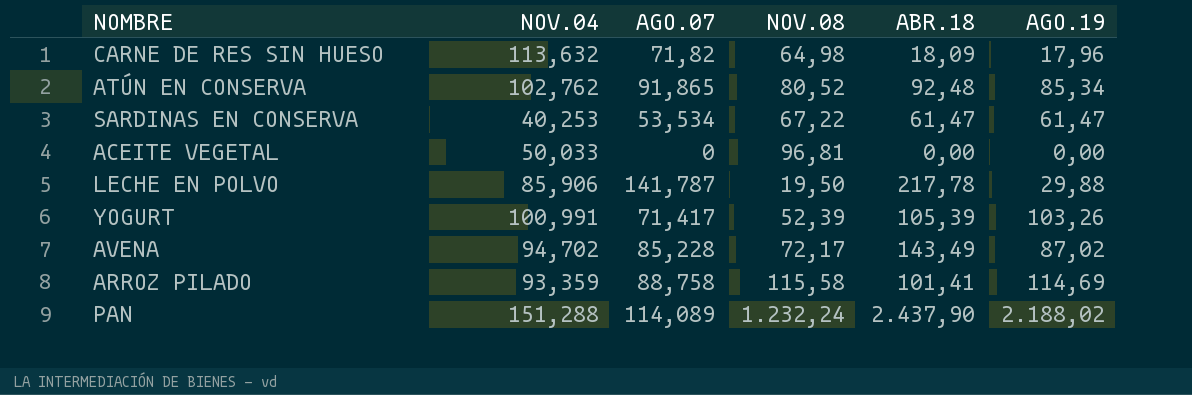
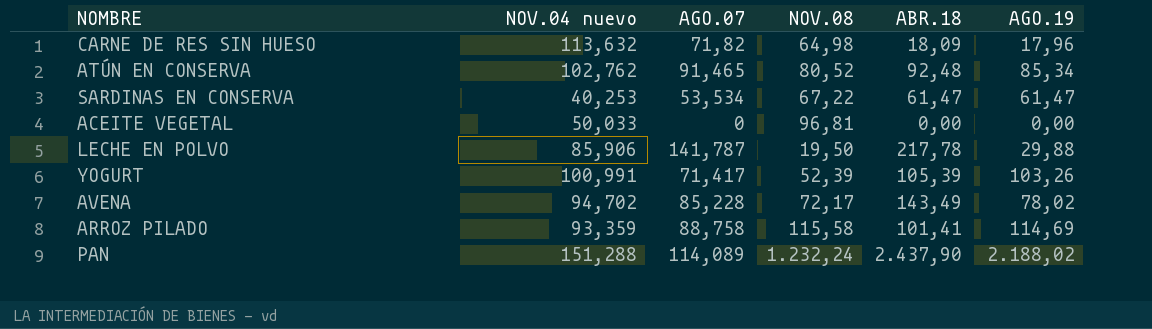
column name: NOV.04 -> NOV.04 nuevo
ATÚN EN CONSERVA | AGO.07: 91,865 -> 91,465
AVENA | AGO.19: 87,02 -> 78,02

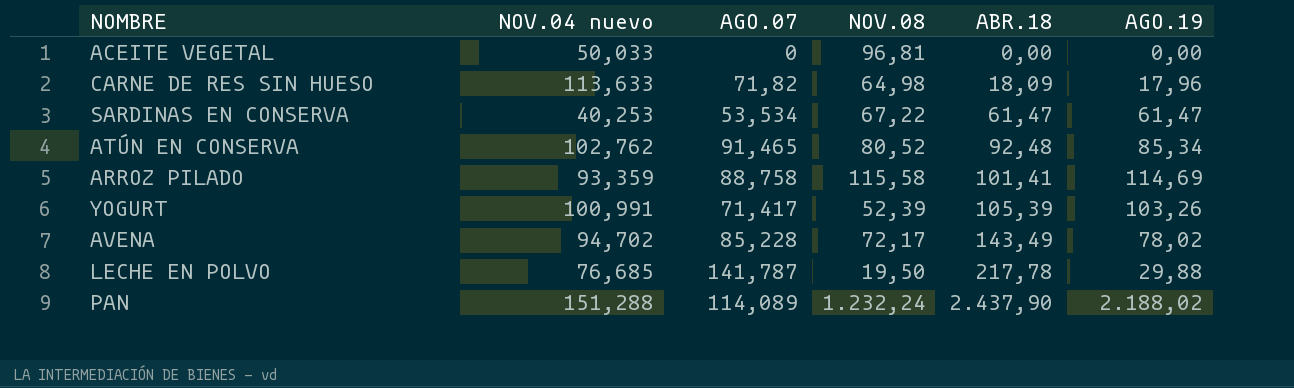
row order: none -> ABR.18 ascending
CARNE DE RES SIN HUESO | NOV.04 nuevo: 113,632 -> 113,633
LECHE EN POLVO | NOV.04 nuevo: 85,906 -> 76,685

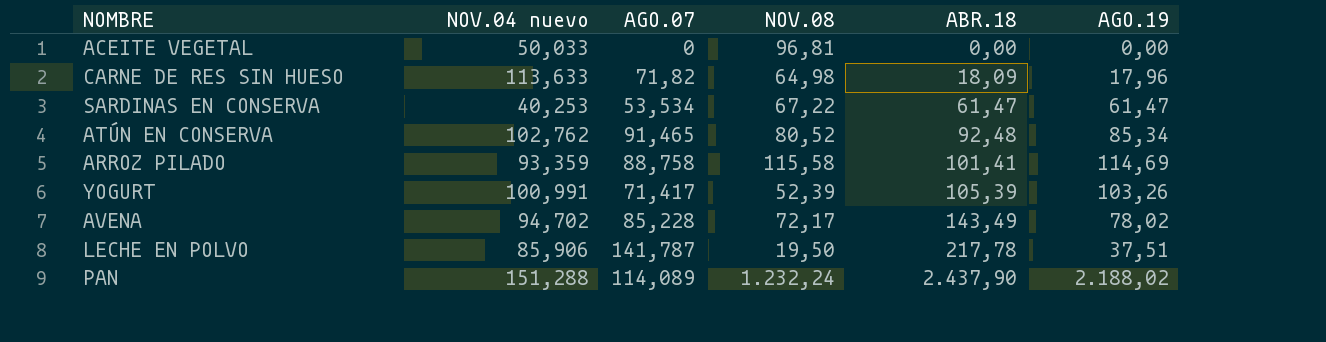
LECHE EN POLVO | NOV.04 nuevo: 76,685 -> 85,906
LECHE EN POLVO | AGO.19: 29,88 -> 37,51

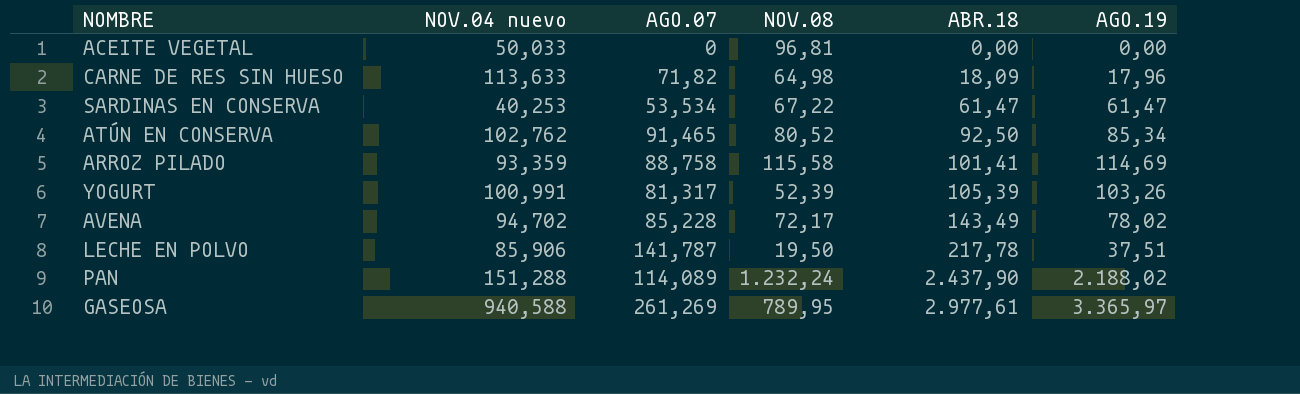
ATÚN EN CONSERVA | ABR.18: 92,48 -> 92,50
YOGURT | AGO.07: 71,417 -> 81,317
row GASEOSA: none -> 940,588 | 261,269 | 789,95 | 2.977,61 | 3.365,97

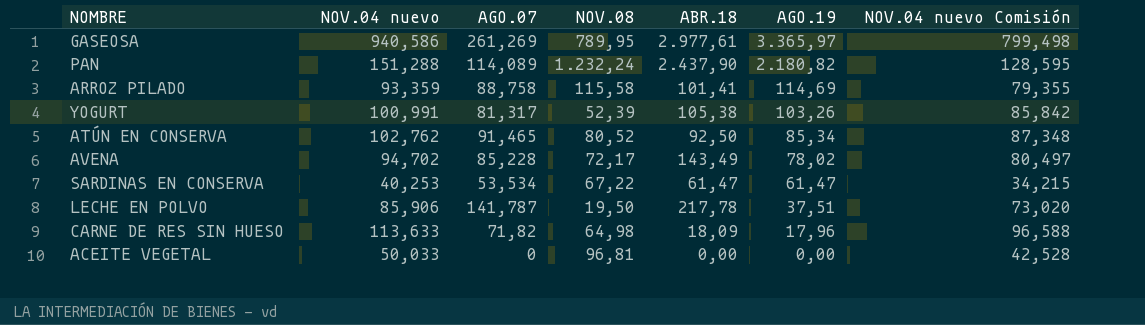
row order: ABR.18 ascending -> AGO.19 descending
column NOV.04 nuevo Comisión | formula: none -> [NOV.04 nuevo] * 0,85
GASEOSA | NOV.04 nuevo: 940,588 -> 940,586
PAN | AGO.19: 2.188,02 -> 2.180,82
YOGURT | ABR.18: 105,39 -> 105,38

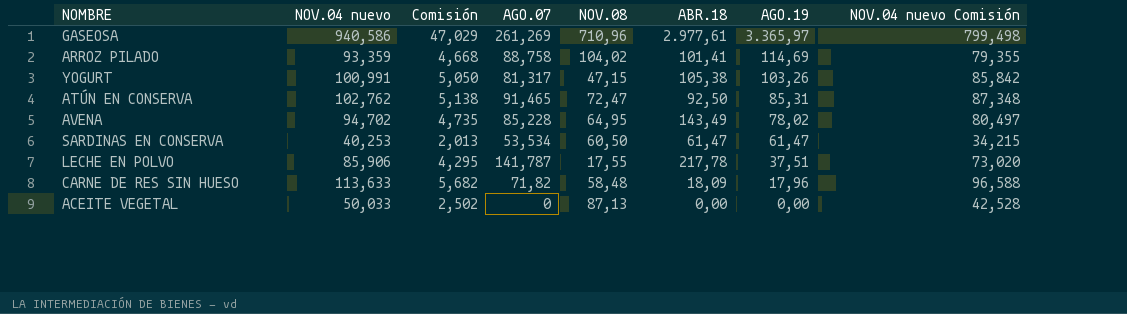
column Comisión | formula: none -> [NOV.04 nuevo] * 0,05
row PAN: 151,288 | 114,089 | 1.232,24 | 2.437,90 | 2.180,82 | 128,595 -> none
GASEOSA | NOV.08: 789,95 -> 710,96
ARROZ PILADO | NOV.08: 115,58 -> 104,02
YOGURT | NOV.08: 52,39 -> 47,15
ATÚN EN CONSERVA | NOV.08: 80,52 -> 72,47
ATÚN EN CONSERVA | AGO.19: 85,34 -> 85,31
AVENA | NOV.08: 72,17 -> 64,95
SARDINAS EN CONSERVA | NOV.08: 67,22 -> 60,50
LECHE EN POLVO | NOV.08: 19,50 -> 17,55
CARNE DE RES SIN HUESO | NOV.08: 64,98 -> 58,48
ACEITE VEGETAL | NOV.08: 96,81 -> 87,13

